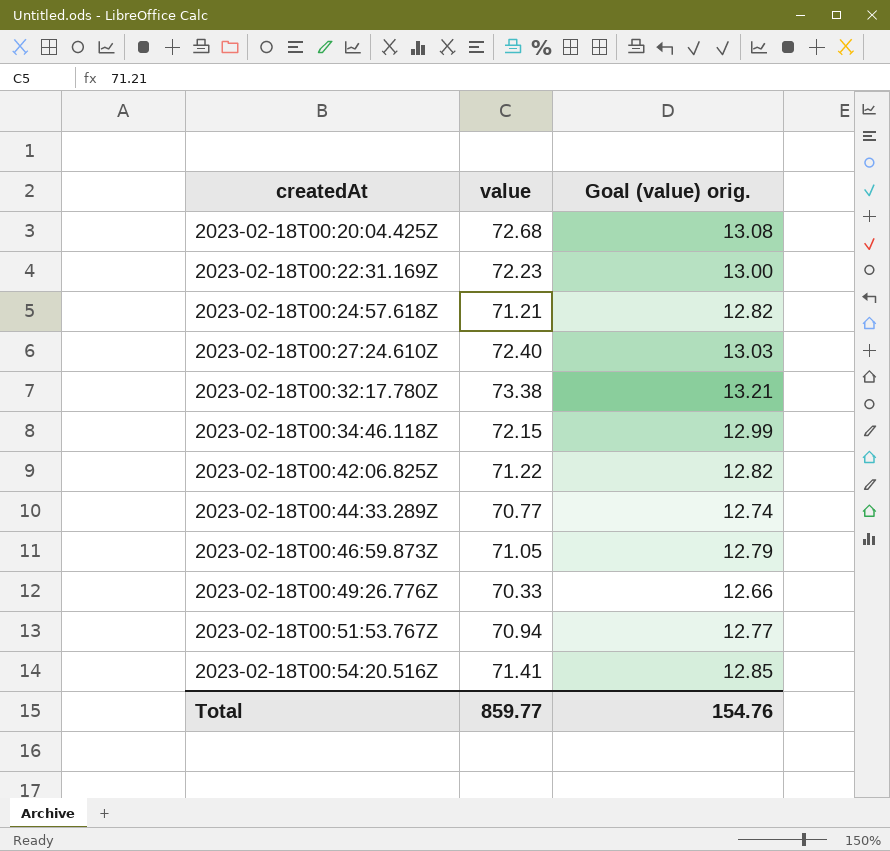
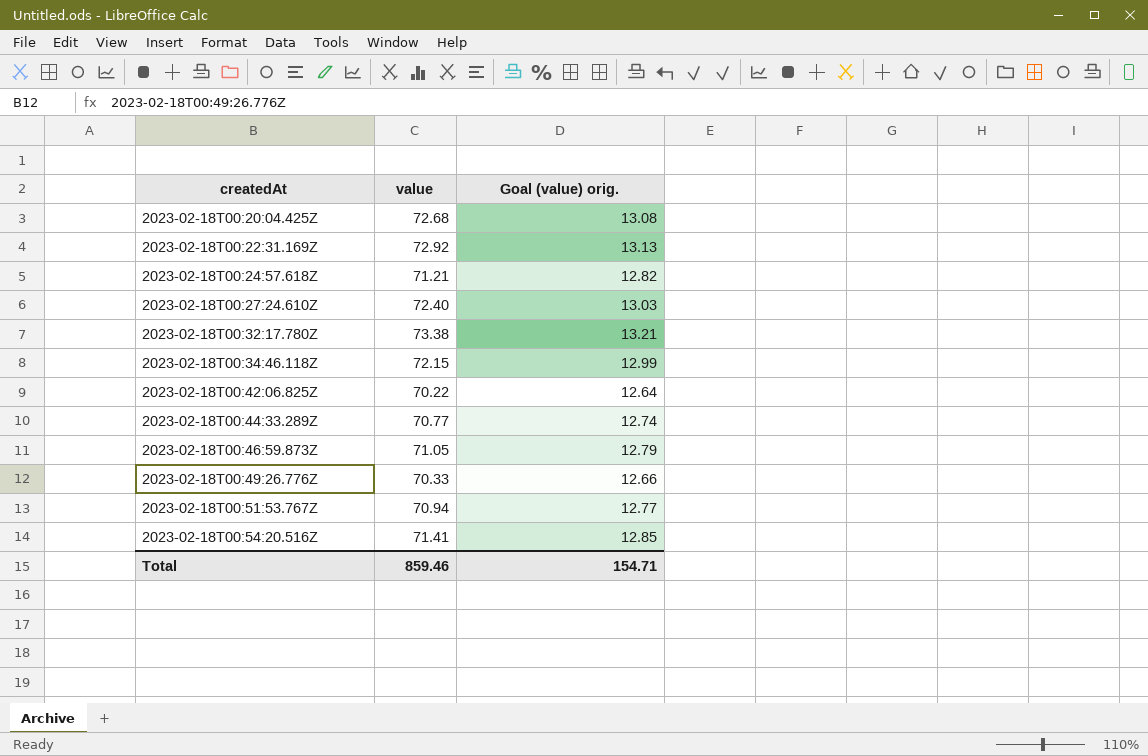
2023-02-18T00:22:31.169Z | value: 72.23 -> 72.92
2023-02-18T00:22:31.169Z | Goal (value) orig.: 13.00 -> 13.13
2023-02-18T00:42:06.825Z | value: 71.22 -> 70.22
2023-02-18T00:42:06.825Z | Goal (value) orig.: 12.82 -> 12.64
Total | value: 859.77 -> 859.46
Total | Goal (value) orig.: 154.76 -> 154.71

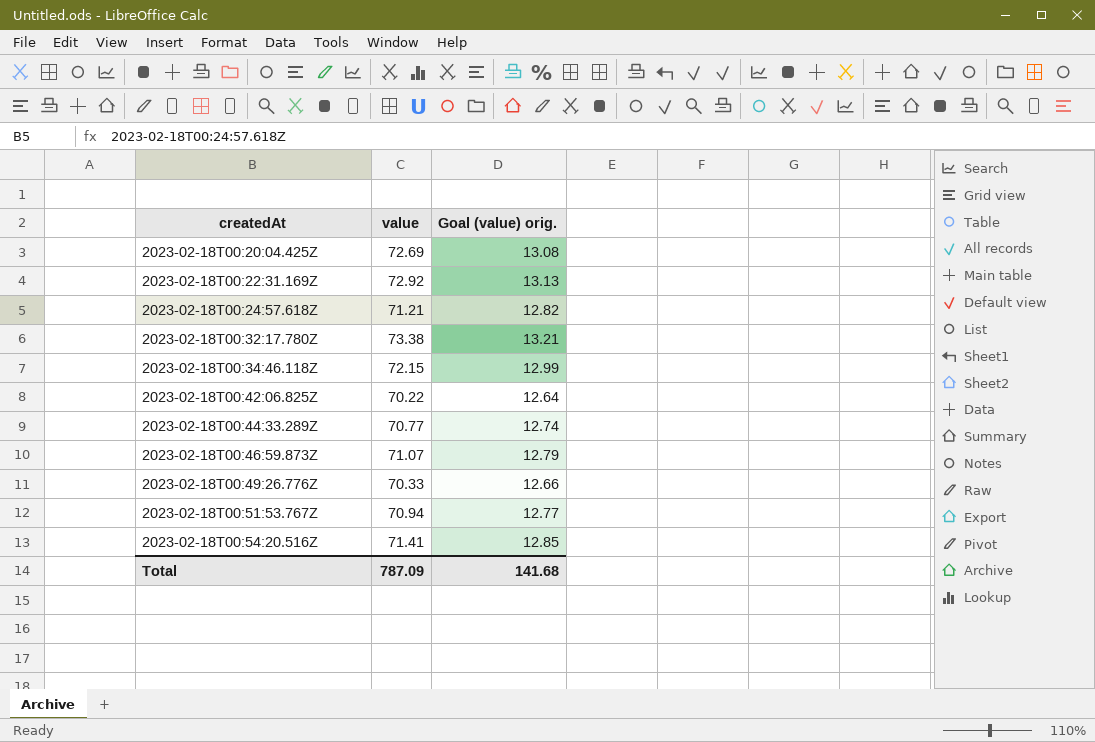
row 2023-02-18T00:27:24.610Z: 72.40 | 13.03 -> none
2023-02-18T00:20:04.425Z | value: 72.68 -> 72.69
2023-02-18T00:46:59.873Z | value: 71.05 -> 71.07
Total | value: 859.46 -> 787.09
Total | Goal (value) orig.: 154.71 -> 141.68

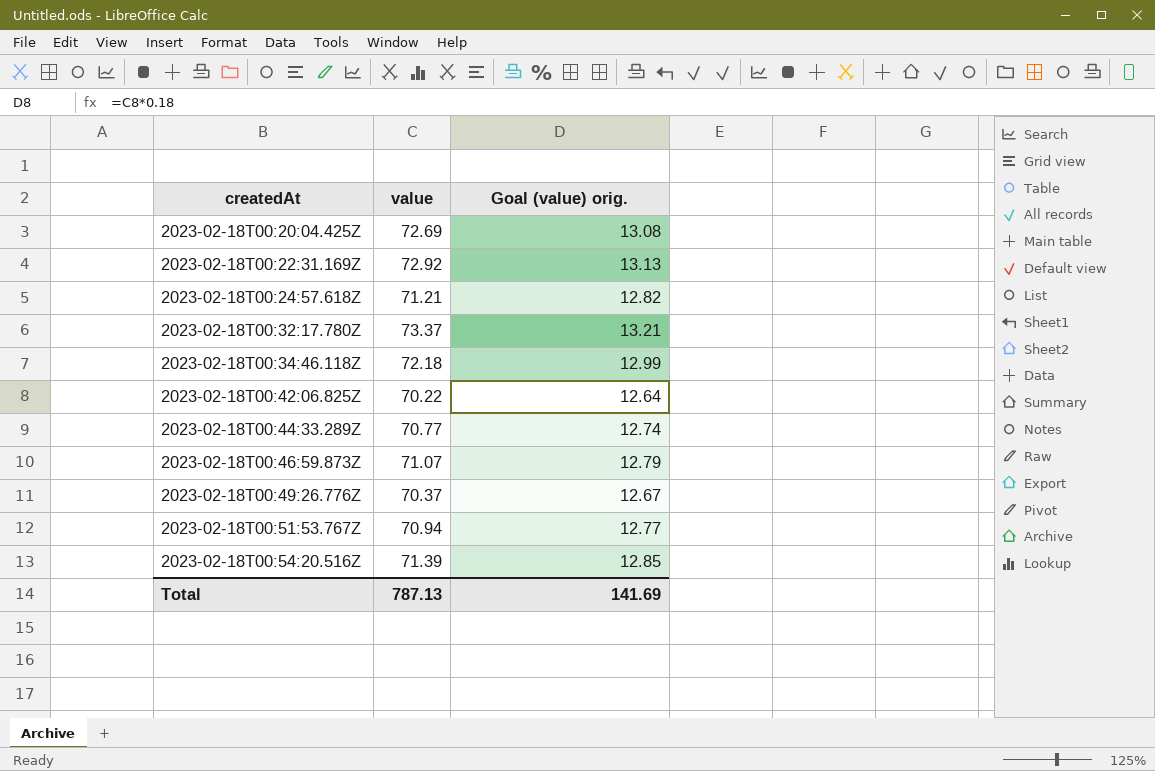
2023-02-18T00:32:17.780Z | value: 73.38 -> 73.37
2023-02-18T00:34:46.118Z | value: 72.15 -> 72.18
2023-02-18T00:49:26.776Z | value: 70.33 -> 70.37
2023-02-18T00:49:26.776Z | Goal (value) orig.: 12.66 -> 12.67
2023-02-18T00:54:20.516Z | value: 71.41 -> 71.39
Total | value: 787.09 -> 787.13
Total | Goal (value) orig.: 141.68 -> 141.69

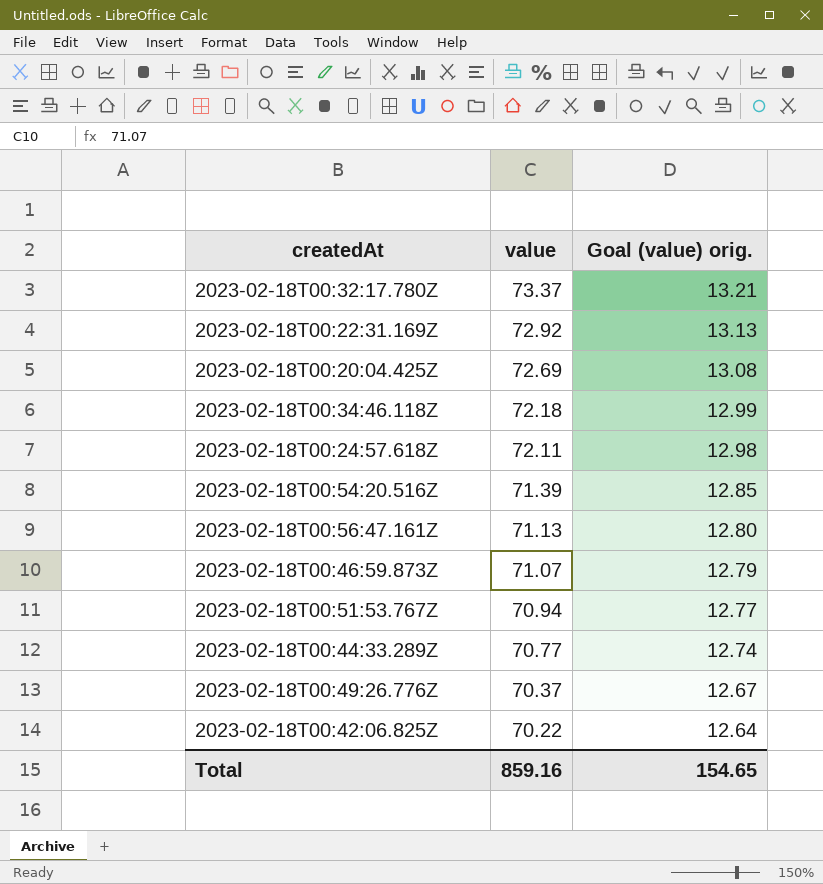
row order: createdAt ascending -> value descending
2023-02-18T00:24:57.618Z | value: 71.21 -> 72.11
2023-02-18T00:24:57.618Z | Goal (value) orig.: 12.82 -> 12.98
row 2023-02-18T00:56:47.161Z: none -> 71.13 | 12.80
Total | value: 787.13 -> 859.16
Total | Goal (value) orig.: 141.69 -> 154.65

